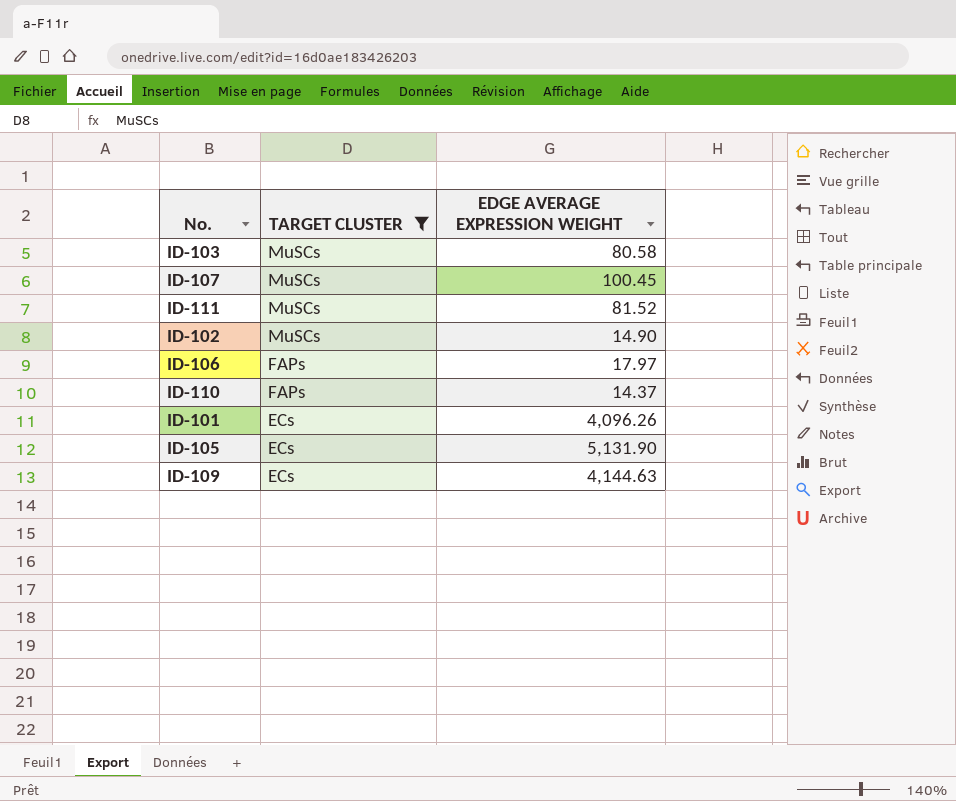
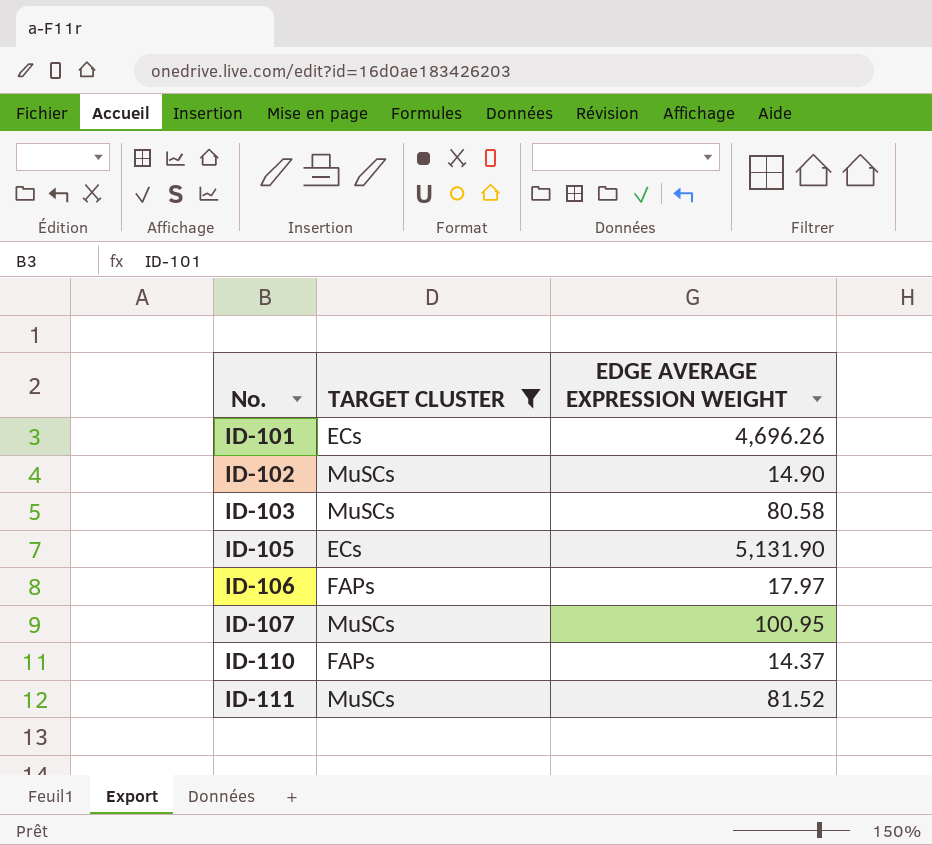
row order: TARGET CLUSTER descending -> No. ascending
row ID-109: ECs | 4,144.63 -> none
ID-101 | EDGE AVERAGE EXPRESSION WEIGHT: 4,096.26 -> 4,696.26
ID-107 | EDGE AVERAGE EXPRESSION WEIGHT: 100.45 -> 100.95

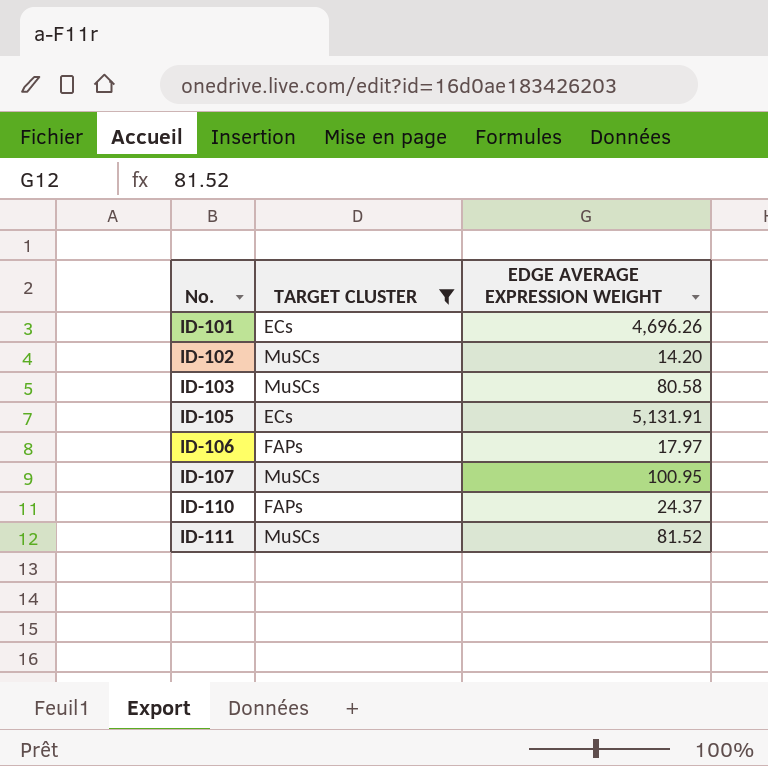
ID-102 | EDGE AVERAGE EXPRESSION WEIGHT: 14.90 -> 14.20
ID-105 | EDGE AVERAGE EXPRESSION WEIGHT: 5,131.90 -> 5,131.91
ID-110 | EDGE AVERAGE EXPRESSION WEIGHT: 14.37 -> 24.37

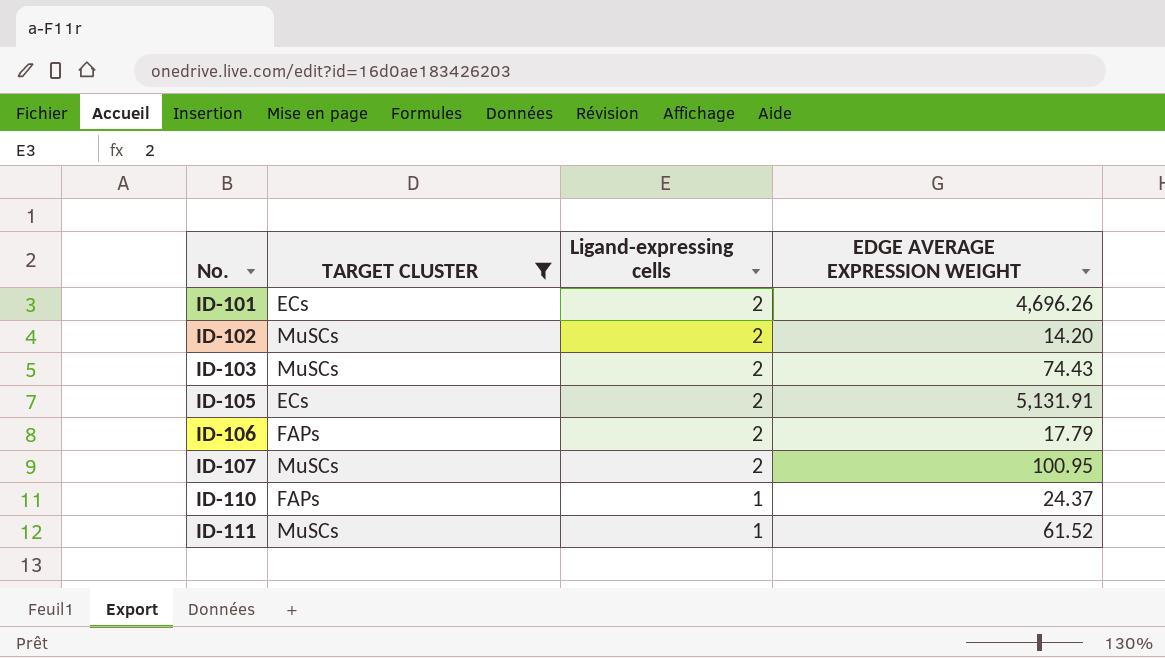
column Ligand-expressing cells | position: none -> 3
ID-103 | EDGE AVERAGE EXPRESSION WEIGHT: 80.58 -> 74.43
ID-106 | EDGE AVERAGE EXPRESSION WEIGHT: 17.97 -> 17.79
ID-111 | EDGE AVERAGE EXPRESSION WEIGHT: 81.52 -> 61.52

